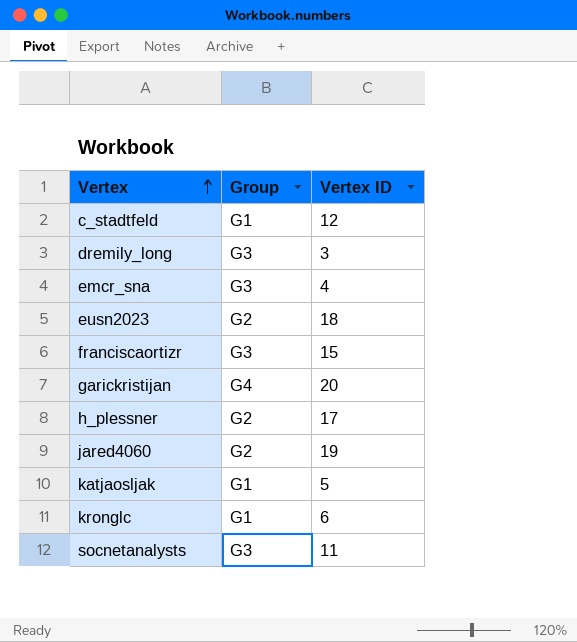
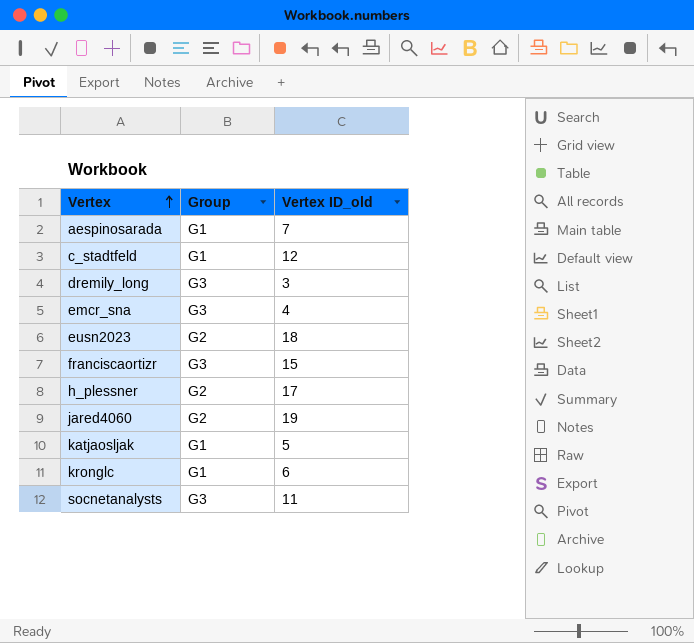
column name: Vertex ID -> Vertex ID_old
row garickristijan: G4 | 20 -> none
row aespinosarada: none -> G1 | 7

